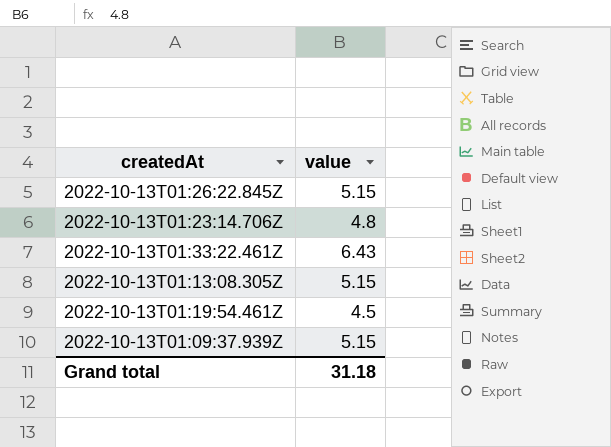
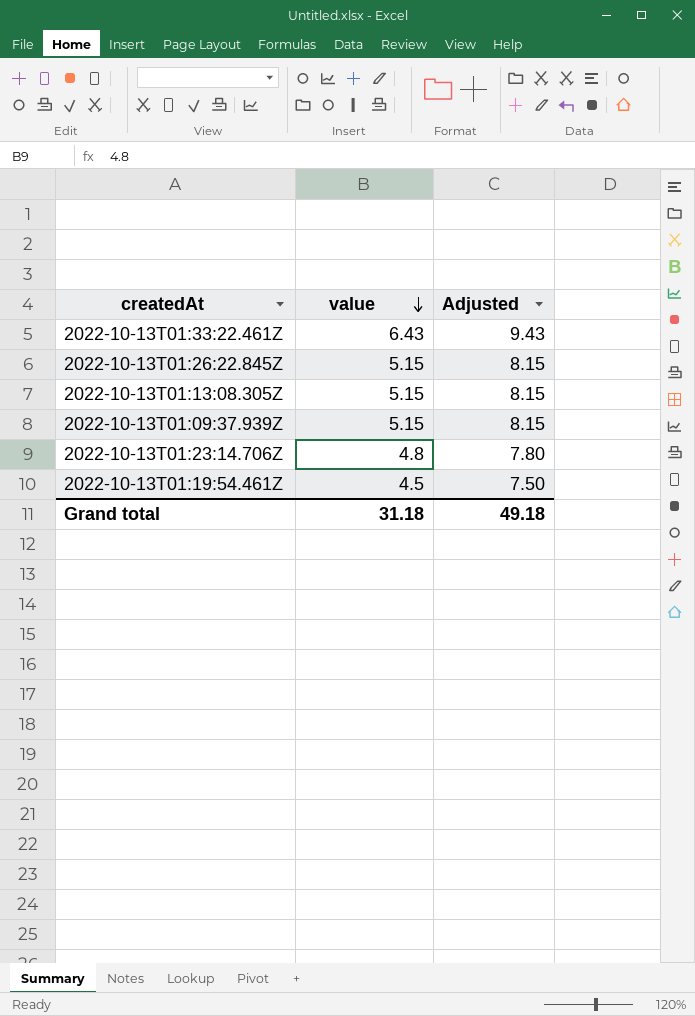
row order: none -> value descending
column Adjusted | formula: none -> [value] + 3

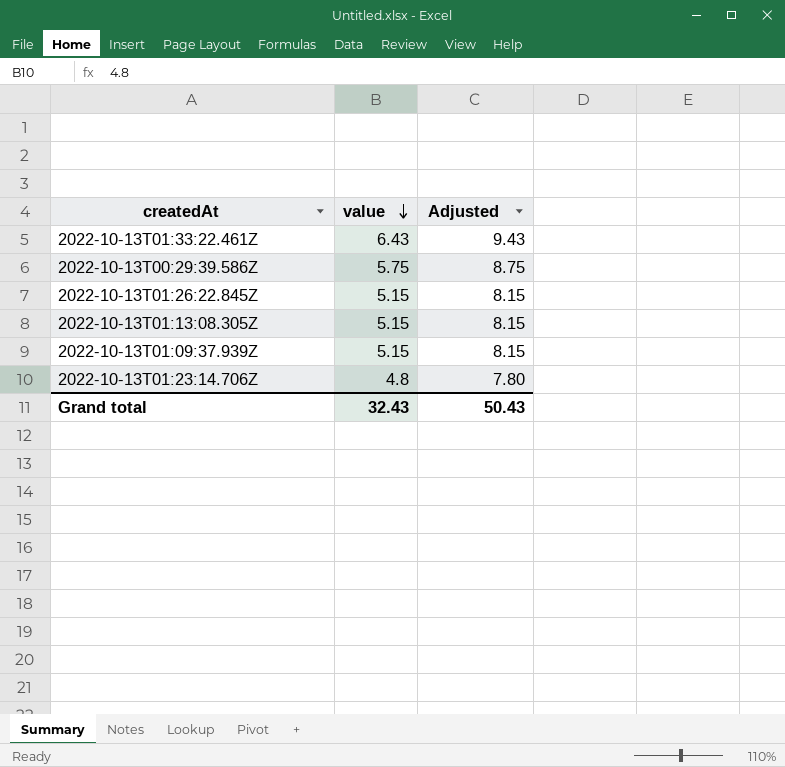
row 2022-10-13T01:19:54.461Z: 4.5 | 7.50 -> none
row 2022-10-13T00:29:39.586Z: none -> 5.75 | 8.75
Grand total | value: 31.18 -> 32.43
Grand total | Adjusted: 49.18 -> 50.43

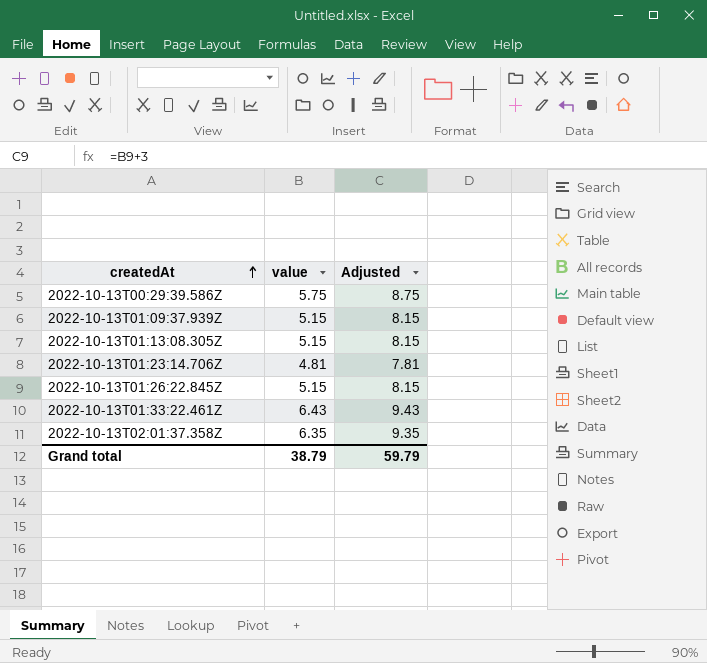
row order: value descending -> createdAt ascending
2022-10-13T01:23:14.706Z | value: 4.8 -> 4.81
2022-10-13T01:23:14.706Z | Adjusted: 7.80 -> 7.81
row 2022-10-13T02:01:37.358Z: none -> 6.35 | 9.35
Grand total | value: 32.43 -> 38.79
Grand total | Adjusted: 50.43 -> 59.79

